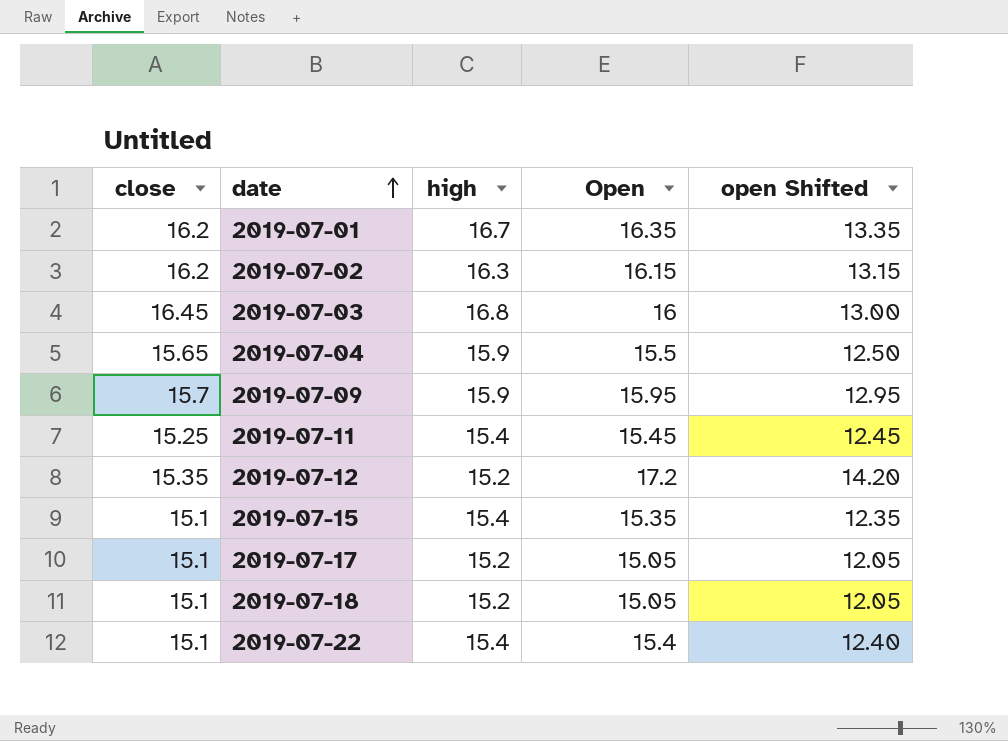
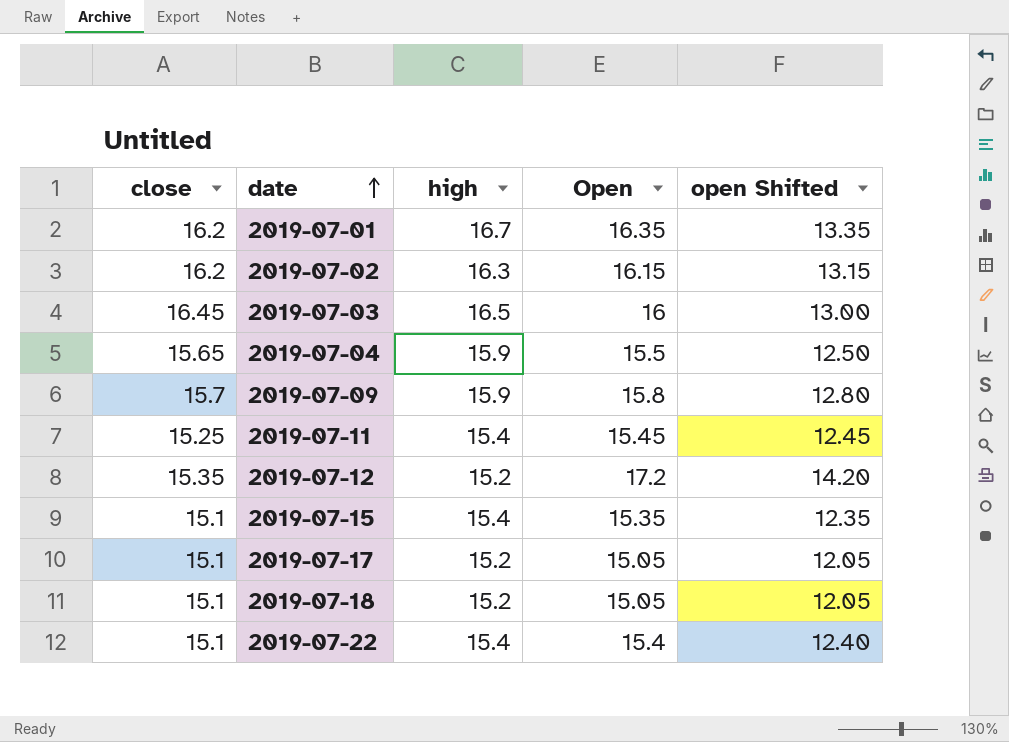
2019-07-03 | high: 16.8 -> 16.5
2019-07-09 | Open: 15.95 -> 15.8
2019-07-09 | open Shifted: 12.95 -> 12.80

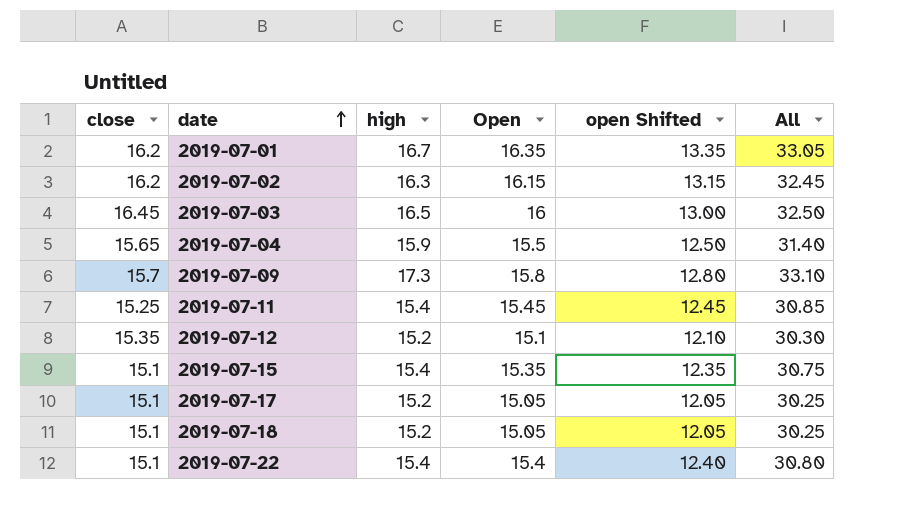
column All | formula: none -> [high] + [Open]
2019-07-09 | high: 15.9 -> 17.3
2019-07-12 | Open: 17.2 -> 15.1
2019-07-12 | open Shifted: 14.20 -> 12.10

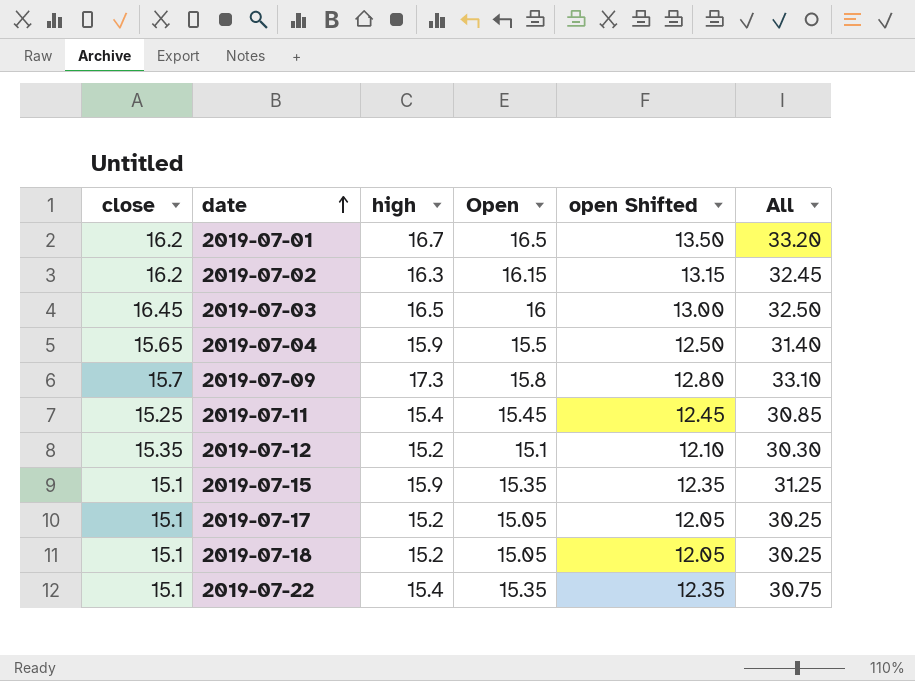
2019-07-01 | Open: 16.35 -> 16.5
2019-07-01 | open Shifted: 13.35 -> 13.50
2019-07-01 | All: 33.05 -> 33.20
2019-07-15 | high: 15.4 -> 15.9
2019-07-15 | All: 30.75 -> 31.25
2019-07-22 | Open: 15.4 -> 15.35
2019-07-22 | open Shifted: 12.40 -> 12.35
2019-07-22 | All: 30.80 -> 30.75

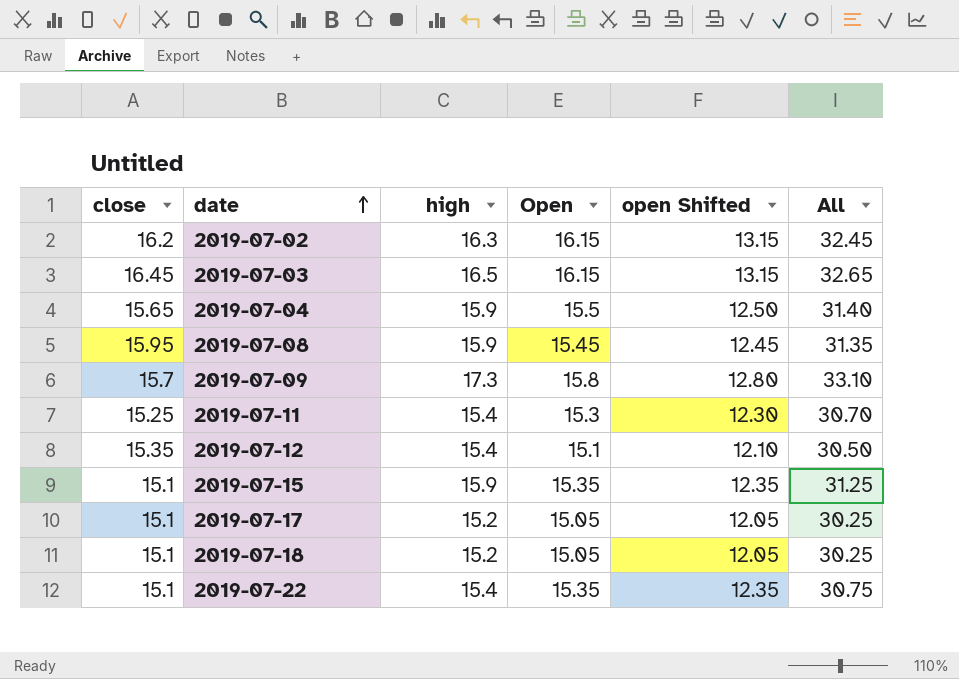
row 2019-07-01: 16.2 | 16.7 | 16.5 | 13.50 | 33.20 -> none
2019-07-03 | Open: 16 -> 16.15
2019-07-03 | open Shifted: 13.00 -> 13.15
2019-07-03 | All: 32.50 -> 32.65
row 2019-07-08: none -> 15.95 | 15.9 | 15.45 | 12.45 | 31.35
2019-07-11 | Open: 15.45 -> 15.3
2019-07-11 | open Shifted: 12.45 -> 12.30
2019-07-11 | All: 30.85 -> 30.70
2019-07-12 | high: 15.2 -> 15.4
2019-07-12 | All: 30.30 -> 30.50

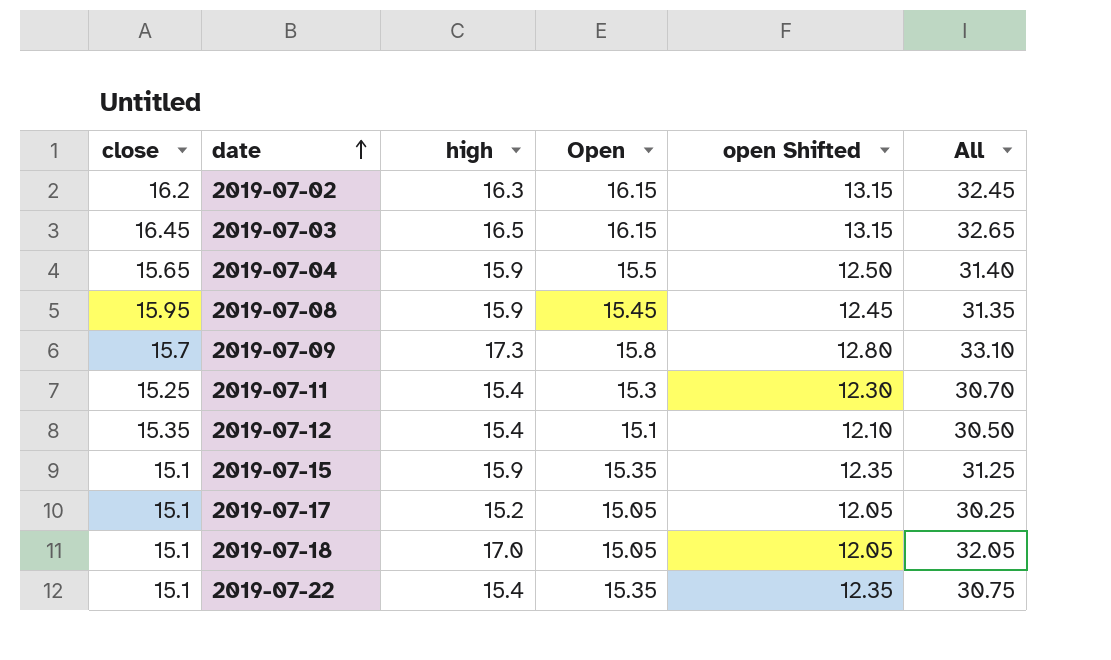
2019-07-18 | high: 15.2 -> 17.0
2019-07-18 | All: 30.25 -> 32.05

